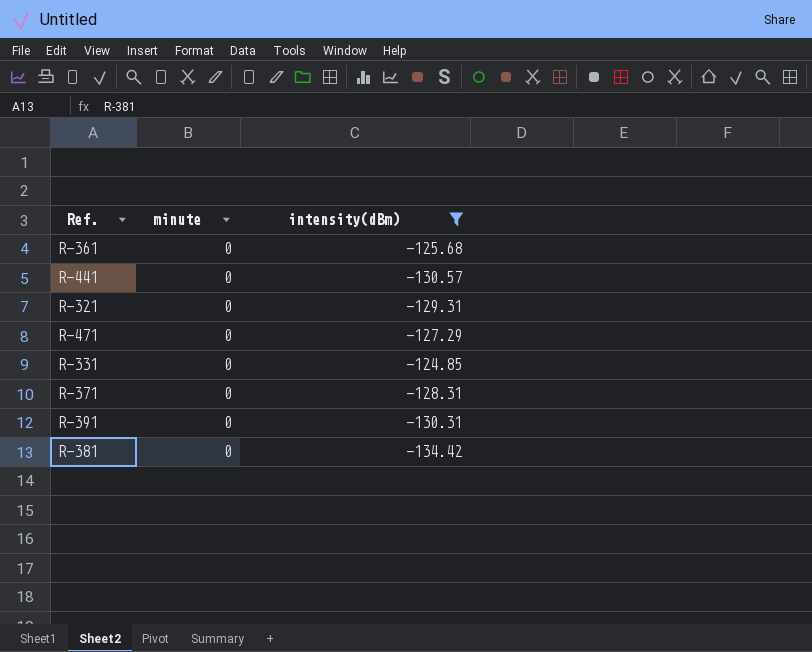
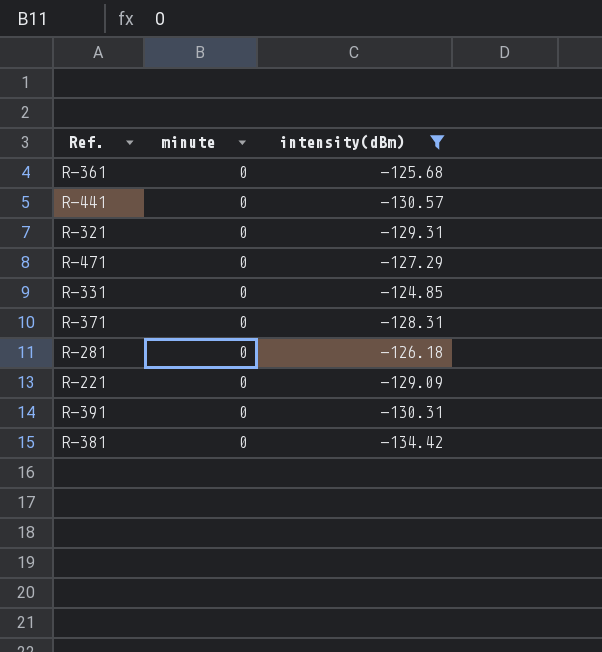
row R-281: none -> 0 | -126.18
row R-221: none -> 0 | -129.09

